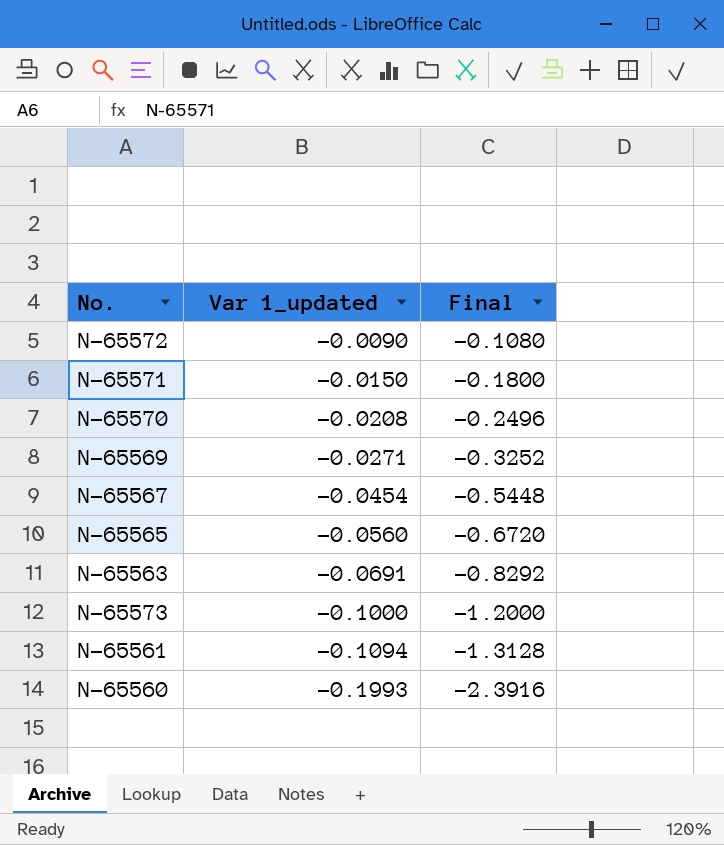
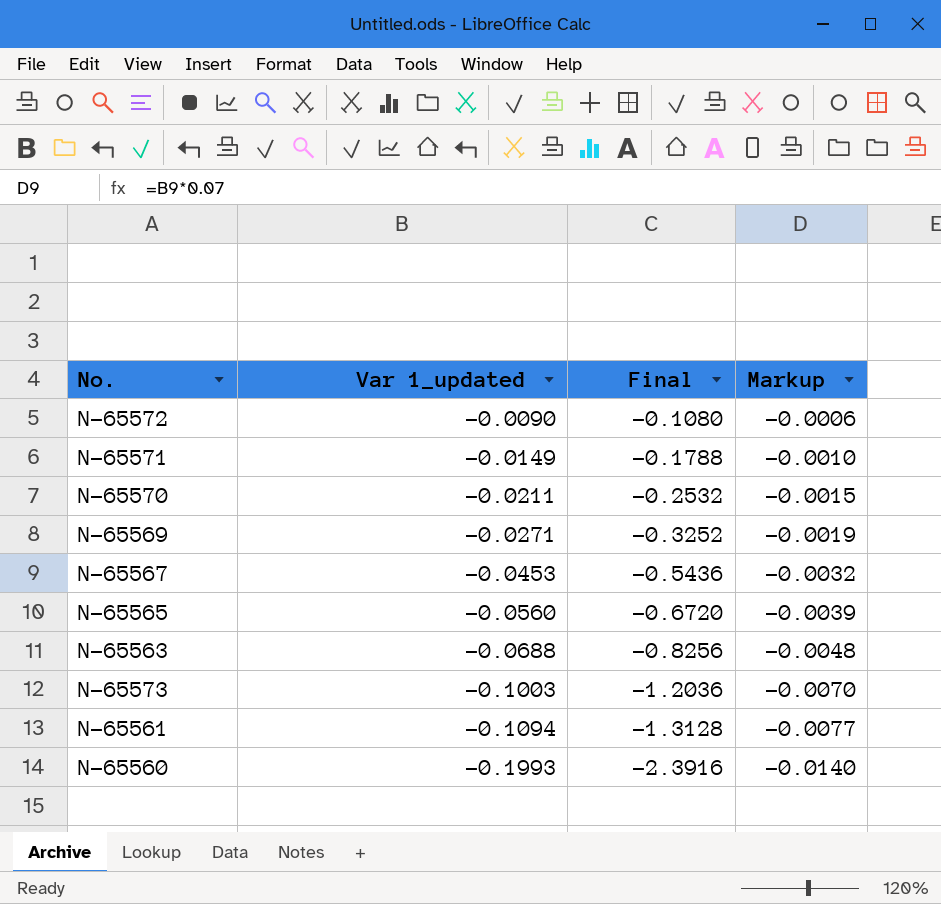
column Markup | formula: none -> [Var 1_updated] * 0.07
N-65571 | Var 1_updated: -0.0150 -> -0.0149
N-65571 | Final: -0.1800 -> -0.1788
N-65570 | Var 1_updated: -0.0208 -> -0.0211
N-65570 | Final: -0.2496 -> -0.2532
N-65567 | Var 1_updated: -0.0454 -> -0.0453
N-65567 | Final: -0.5448 -> -0.5436
N-65563 | Var 1_updated: -0.0691 -> -0.0688
N-65563 | Final: -0.8292 -> -0.8256
N-65573 | Var 1_updated: -0.1000 -> -0.1003
N-65573 | Final: -1.2000 -> -1.2036

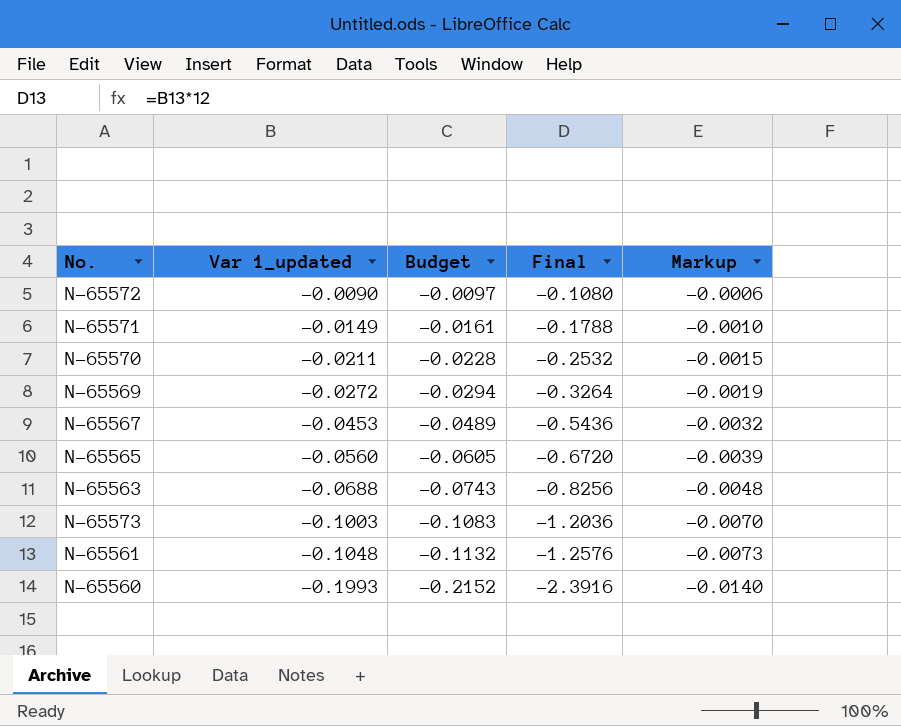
column Budget | formula: none -> [Var 1_updated] * 1.08
N-65569 | Var 1_updated: -0.0271 -> -0.0272
N-65569 | Final: -0.3252 -> -0.3264
N-65561 | Var 1_updated: -0.1094 -> -0.1048
N-65561 | Final: -1.3128 -> -1.2576
N-65561 | Markup: -0.0077 -> -0.0073

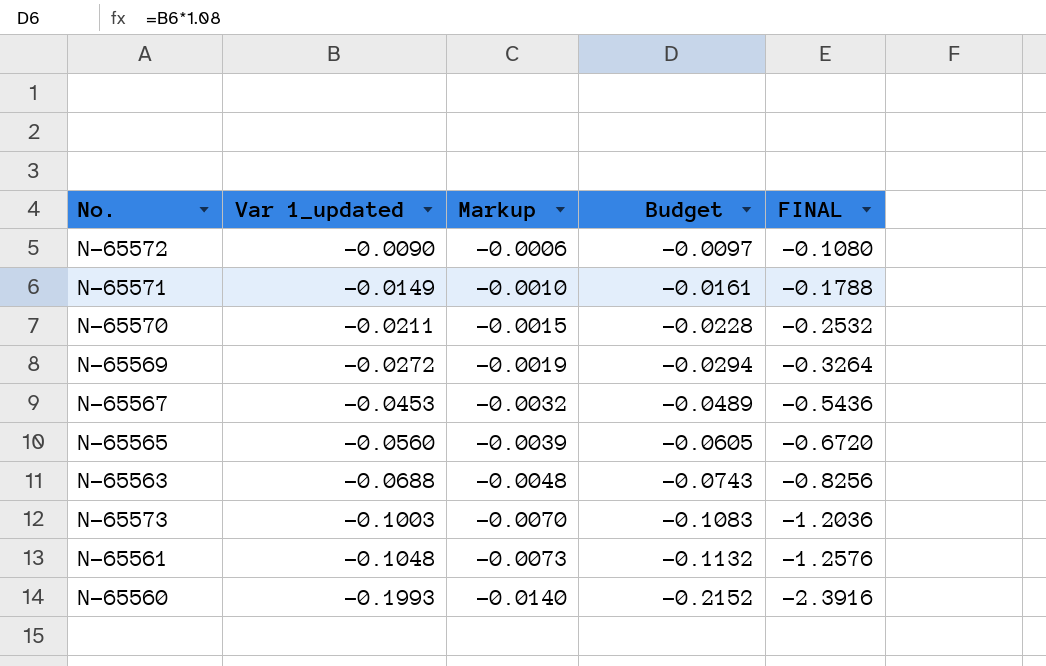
column Markup | position: 5 -> 3
column name: Final -> FINAL

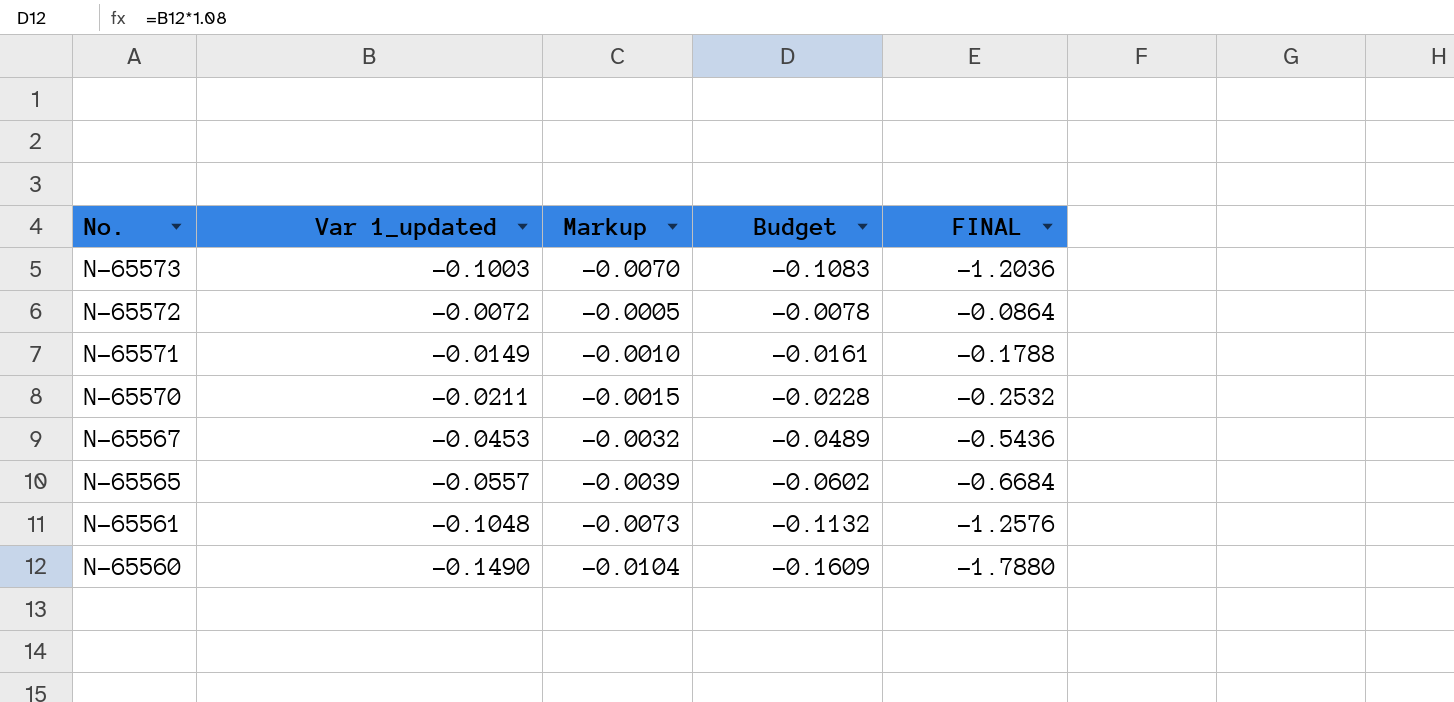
row order: Var 1_updated descending -> No. descending
row N-65569: -0.0272 | -0.0019 | -0.0294 | -0.3264 -> none
row N-65563: -0.0688 | -0.0048 | -0.0743 | -0.8256 -> none
N-65572 | Var 1_updated: -0.0090 -> -0.0072
N-65572 | Markup: -0.0006 -> -0.0005
N-65572 | Budget: -0.0097 -> -0.0078
N-65572 | FINAL: -0.1080 -> -0.0864
N-65565 | Var 1_updated: -0.0560 -> -0.0557
N-65565 | Budget: -0.0605 -> -0.0602
N-65565 | FINAL: -0.6720 -> -0.6684
N-65560 | Var 1_updated: -0.1993 -> -0.1490
N-65560 | Markup: -0.0140 -> -0.0104
N-65560 | Budget: -0.2152 -> -0.1609
N-65560 | FINAL: -2.3916 -> -1.7880

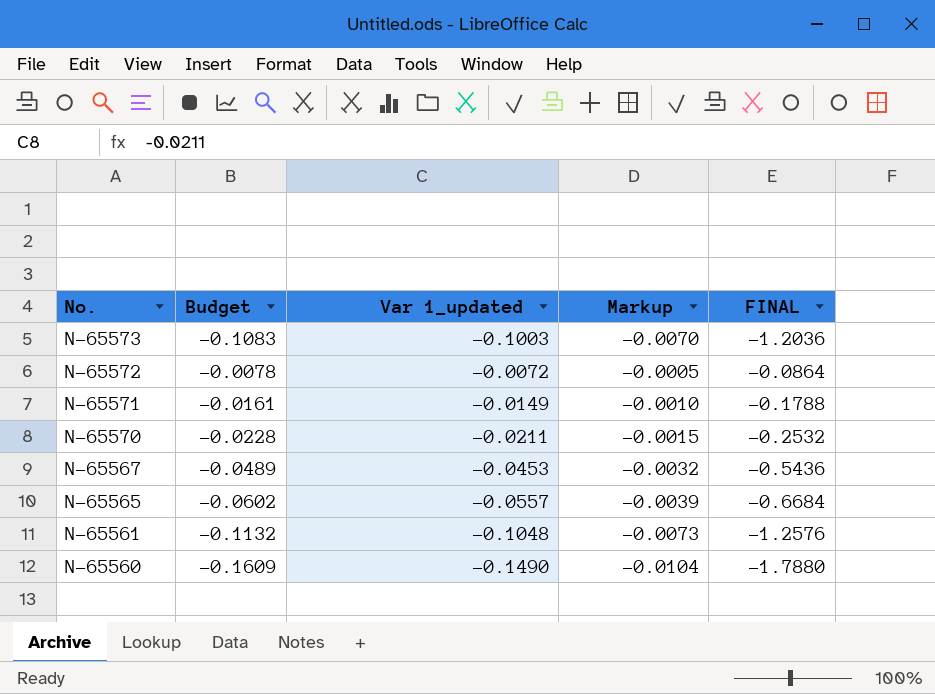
column Budget | position: 4 -> 2

